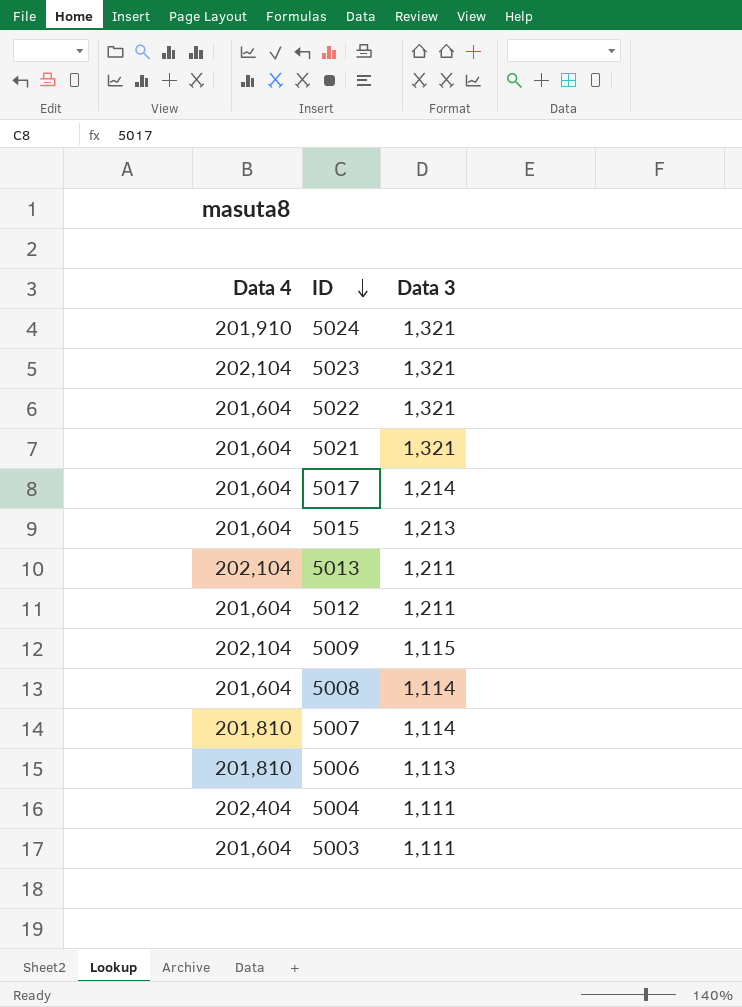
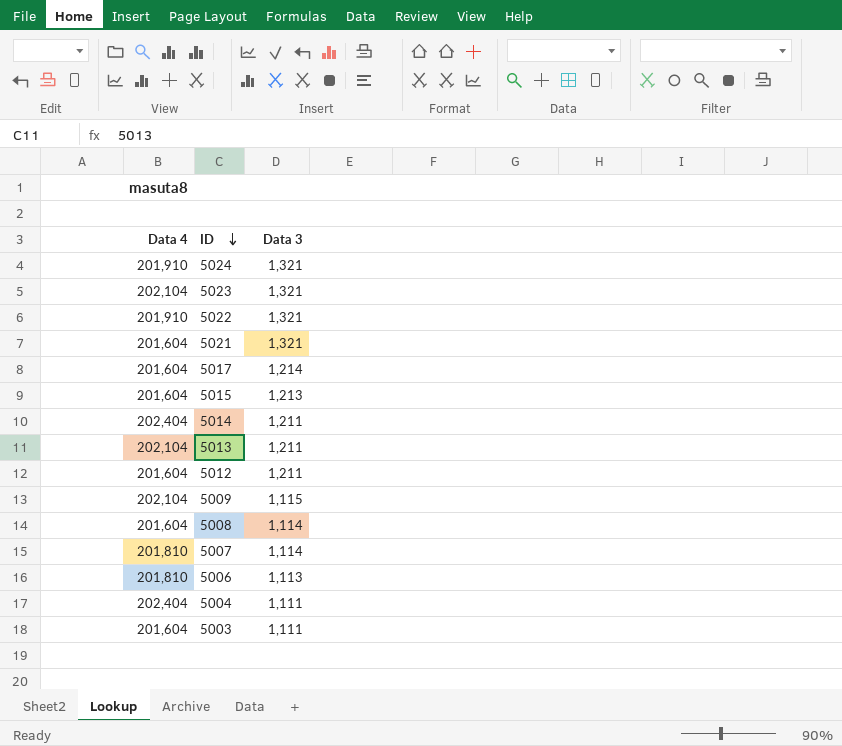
5022 | Data 4: 201,604 -> 201,910
row 5014: none -> 202,404 | 1,211

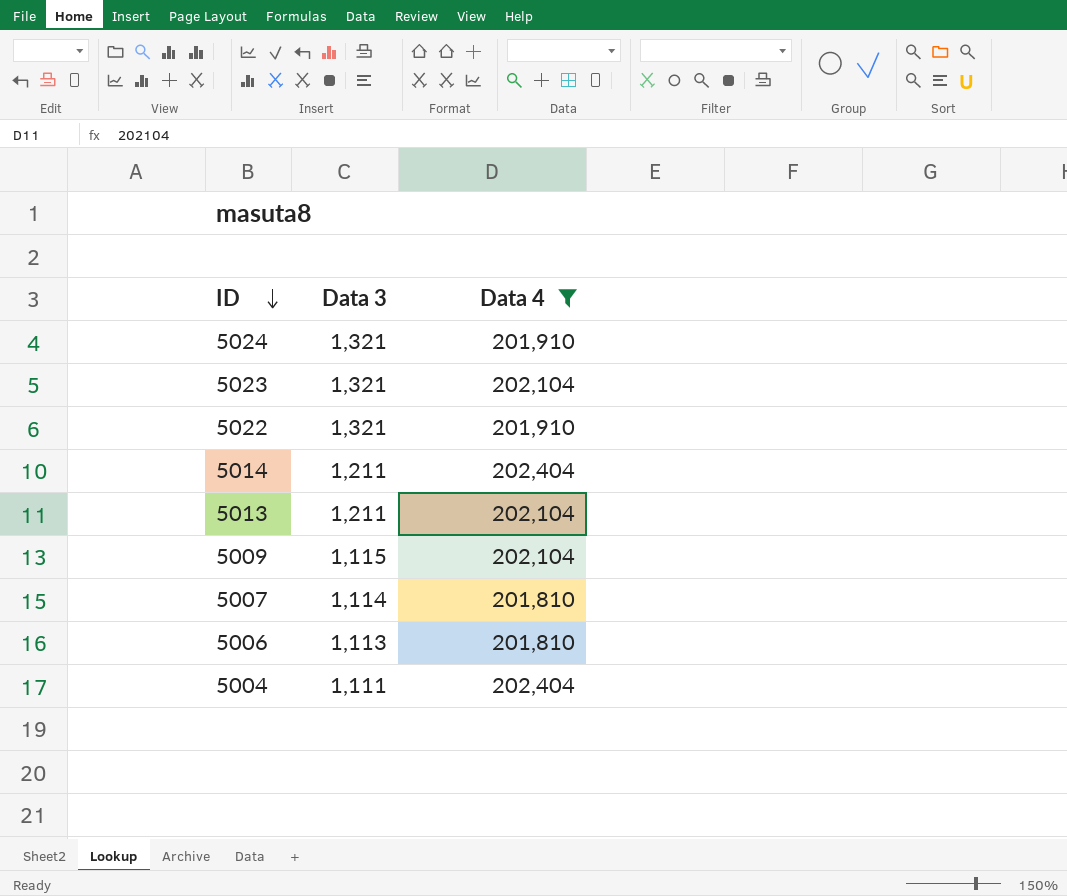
filter: none -> Data 4 != 201,604
column Data 4 | position: 1 -> 3

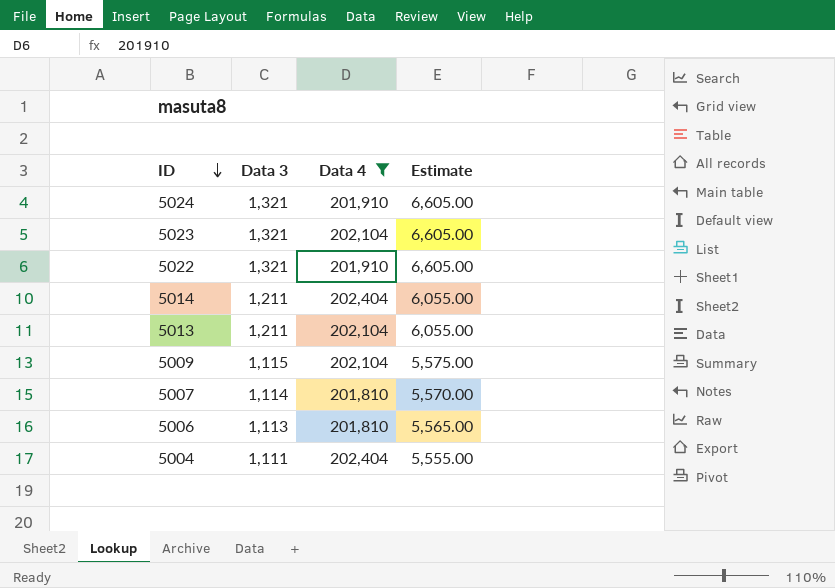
column Estimate | formula: none -> [Data 3] * 5

